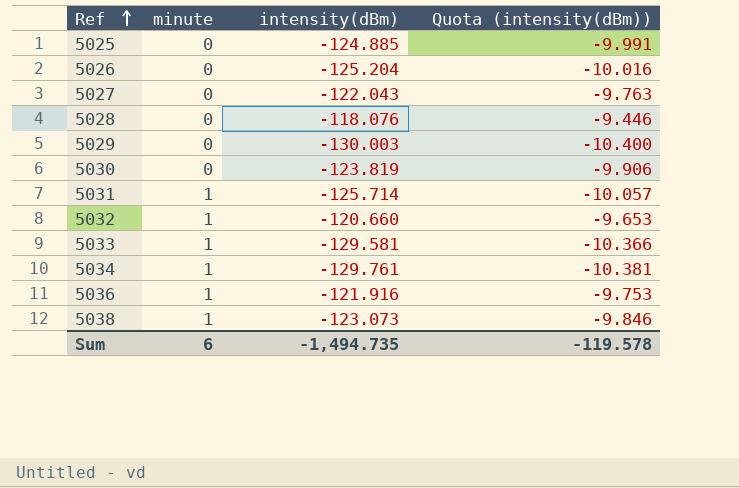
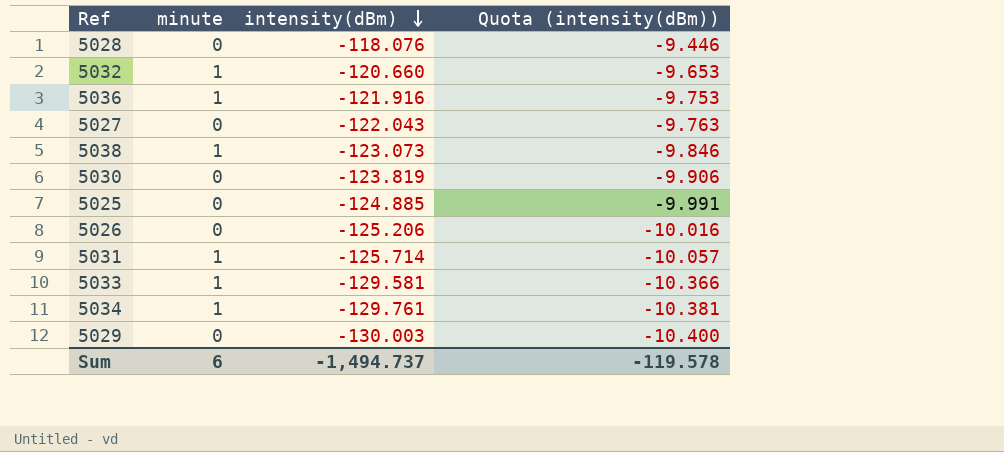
row order: Ref ascending -> intensity(dBm) descending
5026 | intensity(dBm): -125.204 -> -125.206
Sum | intensity(dBm): -1,494.735 -> -1,494.737

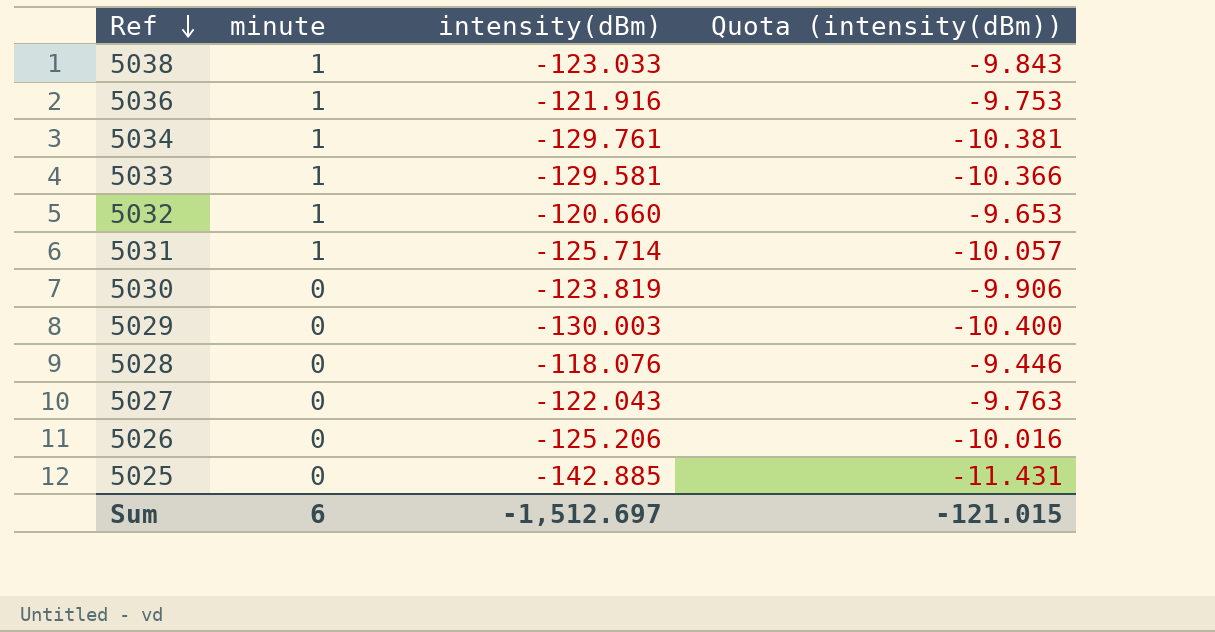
row order: intensity(dBm) descending -> Ref descending
5038 | intensity(dBm): -123.073 -> -123.033
5038 | Quota (intensity(dBm)): -9.846 -> -9.843
5025 | intensity(dBm): -124.885 -> -142.885
5025 | Quota (intensity(dBm)): -9.991 -> -11.431
Sum | intensity(dBm): -1,494.737 -> -1,512.697
Sum | Quota (intensity(dBm)): -119.578 -> -121.015

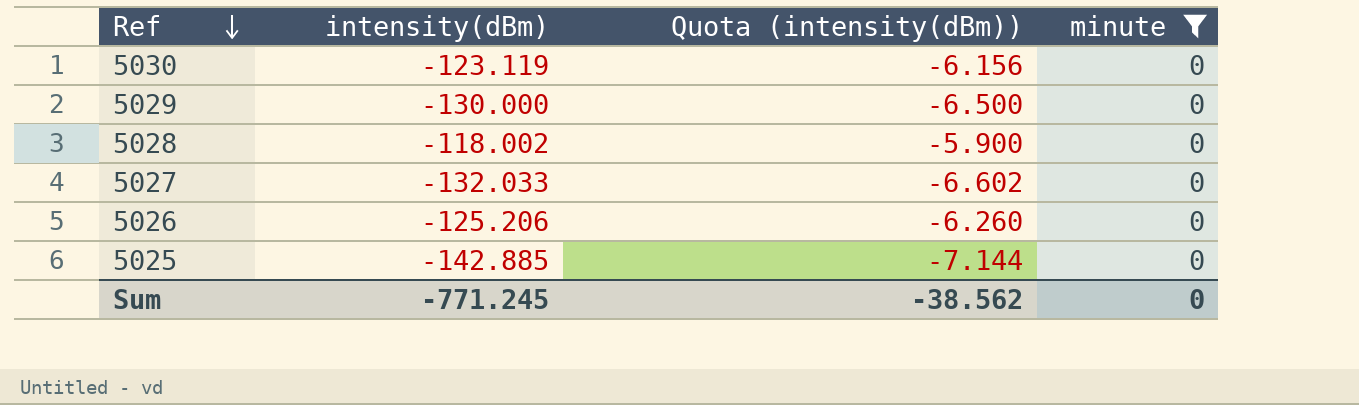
filter: none -> minute = 0
column Quota (intensity(dBm)) | formula: [intensity(dBm)] * 0.08 -> [intensity(dBm)] * 0.05
column minute | position: 2 -> 4
5030 | intensity(dBm): -123.819 -> -123.119
5029 | intensity(dBm): -130.003 -> -130.000
5028 | intensity(dBm): -118.076 -> -118.002
5027 | intensity(dBm): -122.043 -> -132.033
Sum | intensity(dBm): -1,512.697 -> -771.245
Sum | Quota (intensity(dBm)): -121.015 -> -38.562
Sum | minute: 6 -> 0

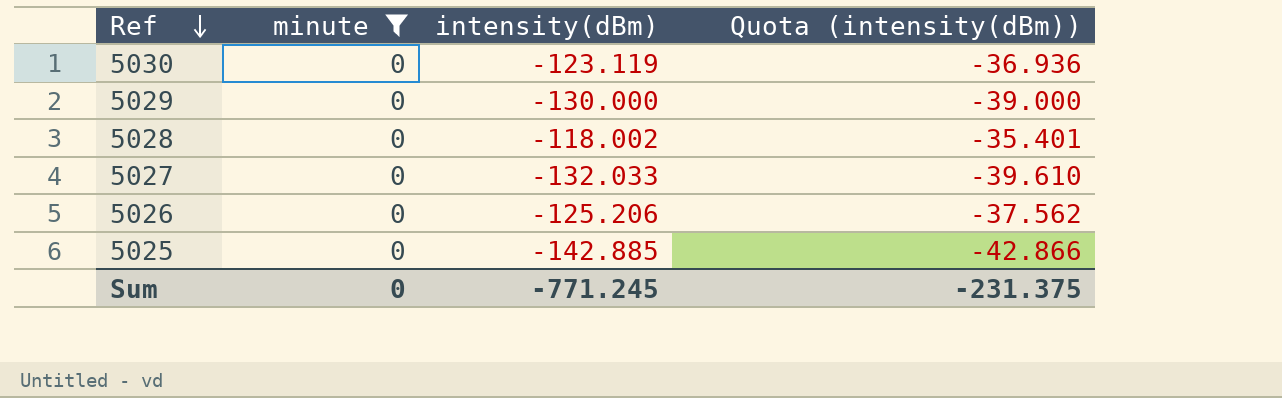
column minute | position: 4 -> 2
column Quota (intensity(dBm)) | formula: [intensity(dBm)] * 0.05 -> [intensity(dBm)] * 0.3
Sum | Quota (intensity(dBm)): -38.562 -> -231.375

